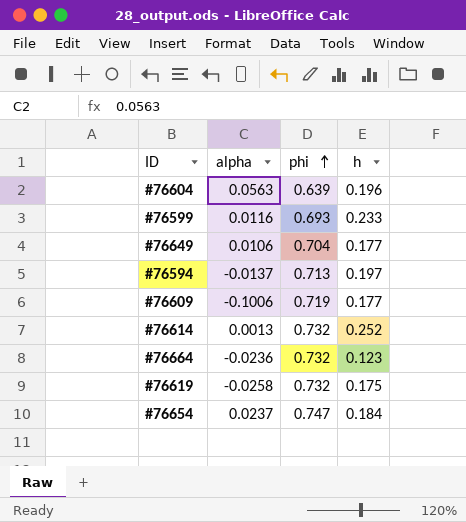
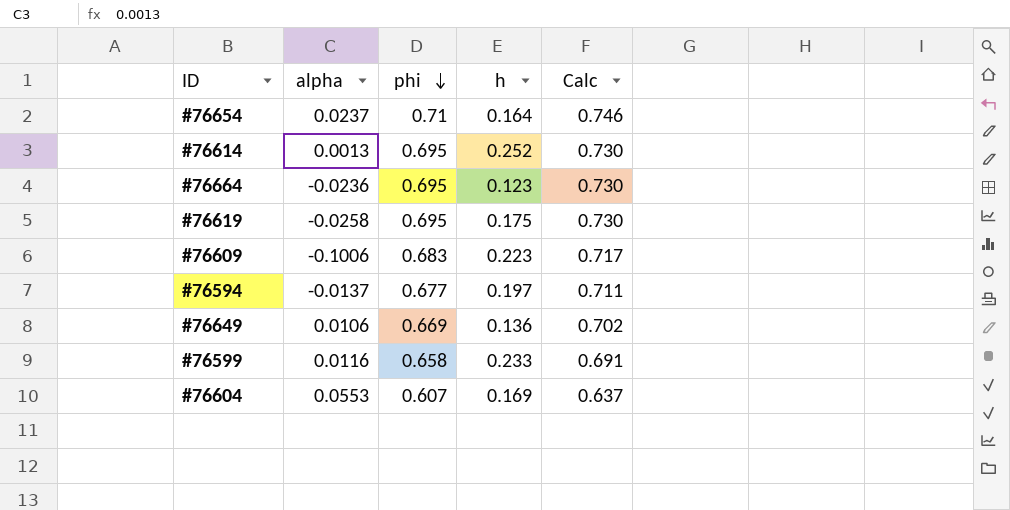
row order: phi ascending -> phi descending
column Calc | formula: none -> [phi] * 1.05
#76654 | phi: 0.747 -> 0.71
#76654 | h: 0.184 -> 0.164
#76614 | phi: 0.732 -> 0.695
#76664 | phi: 0.732 -> 0.695
#76619 | phi: 0.732 -> 0.695
#76609 | phi: 0.719 -> 0.683
#76609 | h: 0.177 -> 0.223
#76594 | phi: 0.713 -> 0.677
#76649 | phi: 0.704 -> 0.669
#76649 | h: 0.177 -> 0.136
#76599 | phi: 0.693 -> 0.658
#76604 | alpha: 0.0563 -> 0.0553
#76604 | phi: 0.639 -> 0.607
#76604 | h: 0.196 -> 0.169

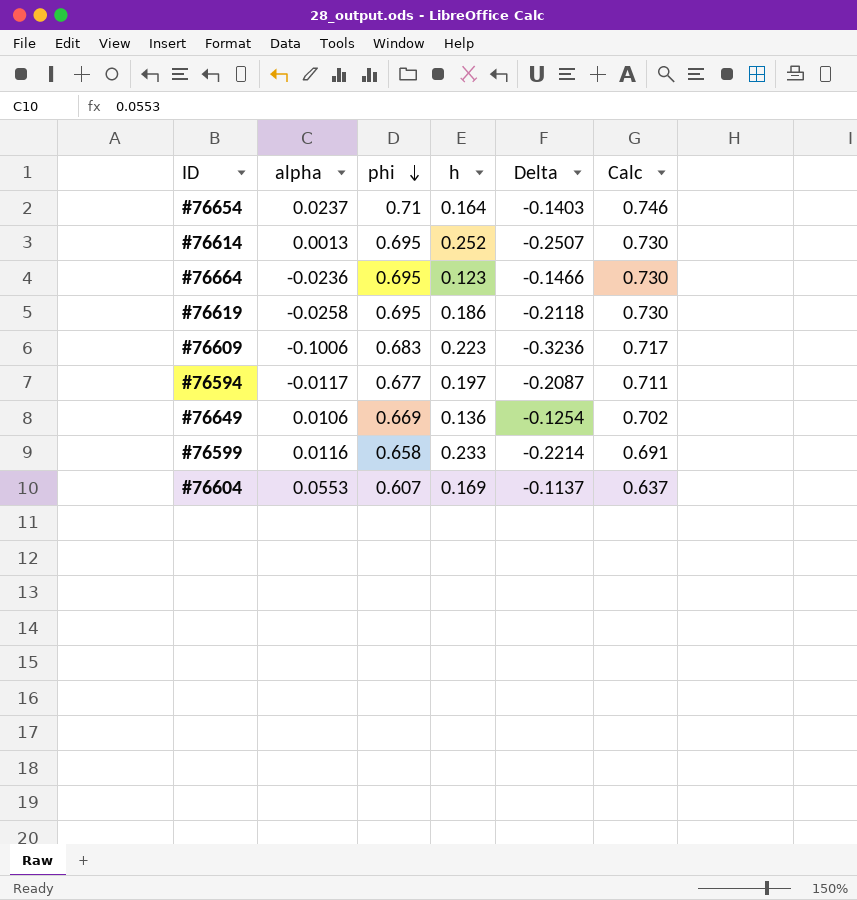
column Delta | formula: none -> [alpha] - [h]
#76619 | h: 0.175 -> 0.186
#76594 | alpha: -0.0137 -> -0.0117

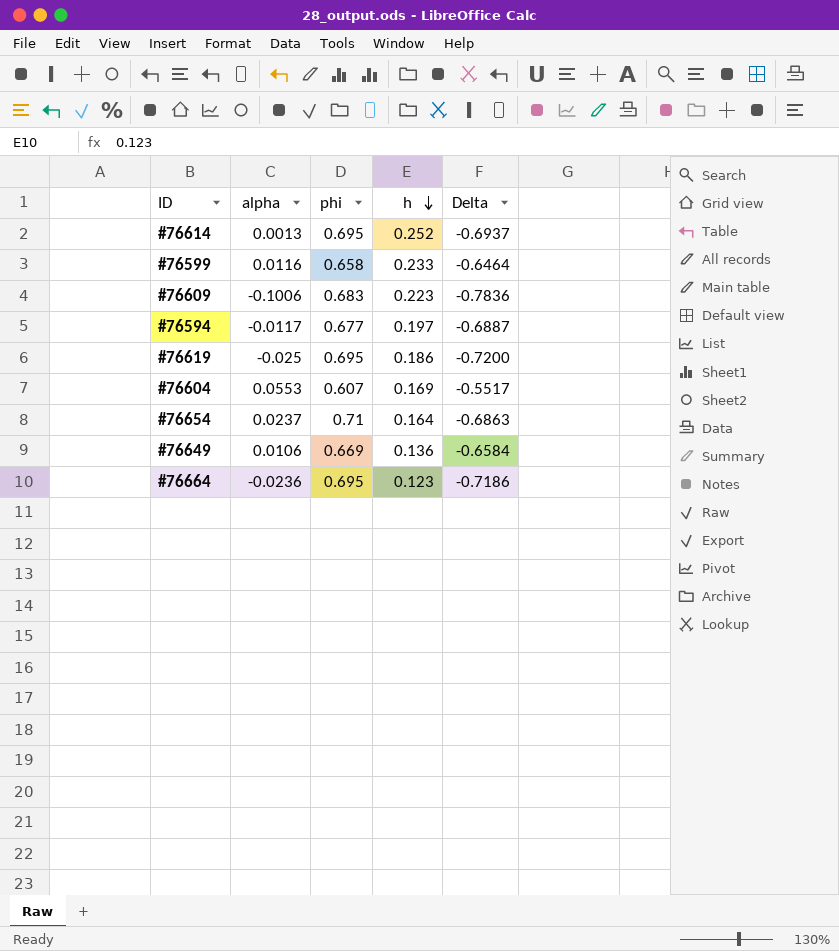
row order: phi descending -> h descending
column Calc | formula: [phi] * 1.05 -> none
column Delta | formula: [alpha] - [h] -> [alpha] - [phi]
#76619 | alpha: -0.0258 -> -0.025

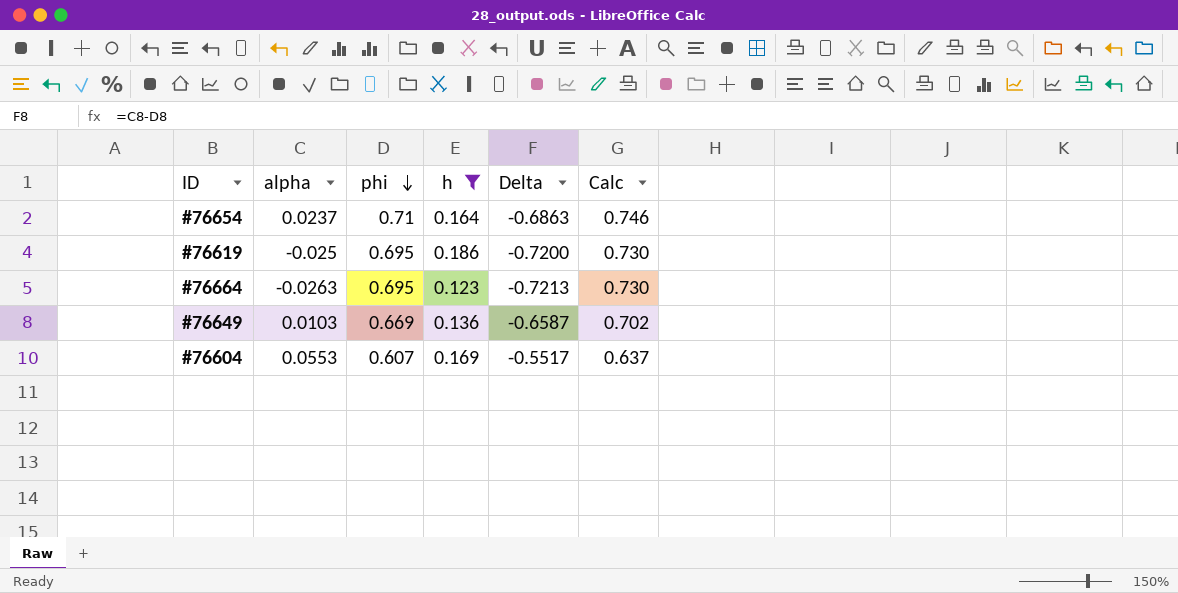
filter: none -> h <= 0.186
row order: h descending -> phi descending
column Calc | formula: none -> [phi] * 1.05
#76664 | alpha: -0.0236 -> -0.0263
#76664 | Delta: -0.7186 -> -0.7213
#76649 | alpha: 0.0106 -> 0.0103
#76649 | Delta: -0.6584 -> -0.6587

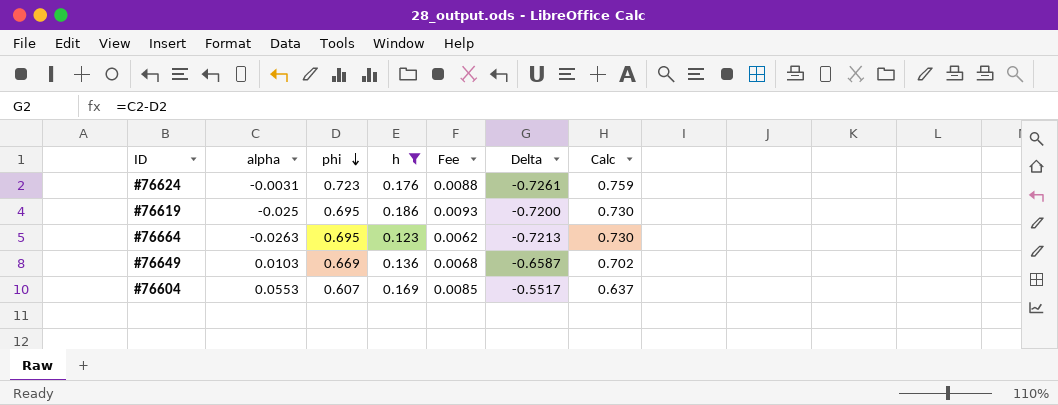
column Fee | formula: none -> [h] * 0.05
row #76654: 0.0237 | 0.71 | 0.164 | -0.6863 | 0.746 -> none
row #76624: none -> -0.0031 | 0.723 | 0.176 | 0.0088 | -0.7261 | 0.759

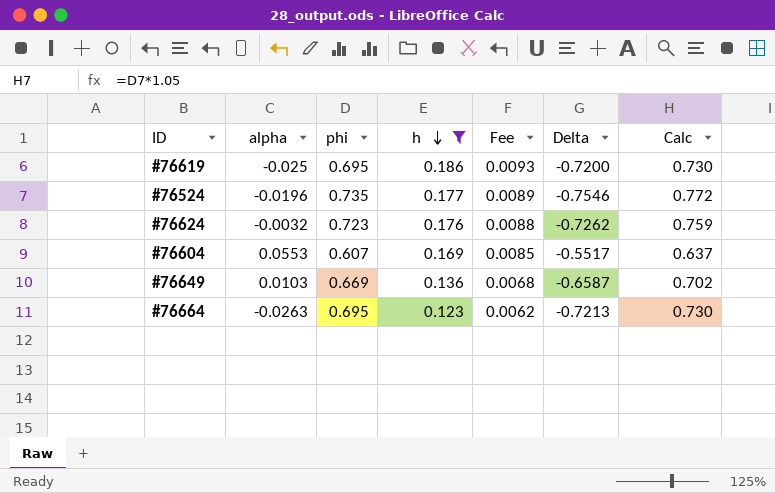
row order: phi descending -> h descending
row #76524: none -> -0.0196 | 0.735 | 0.177 | 0.0089 | -0.7546 | 0.772
#76624 | alpha: -0.0031 -> -0.0032
#76624 | Delta: -0.7261 -> -0.7262

